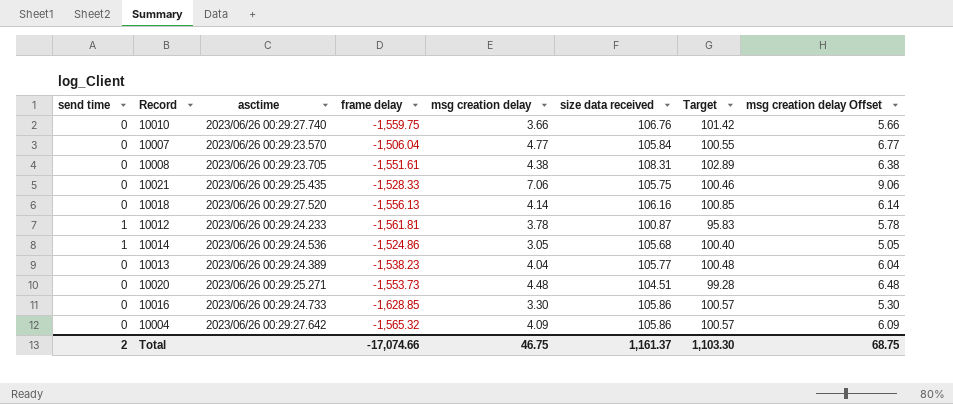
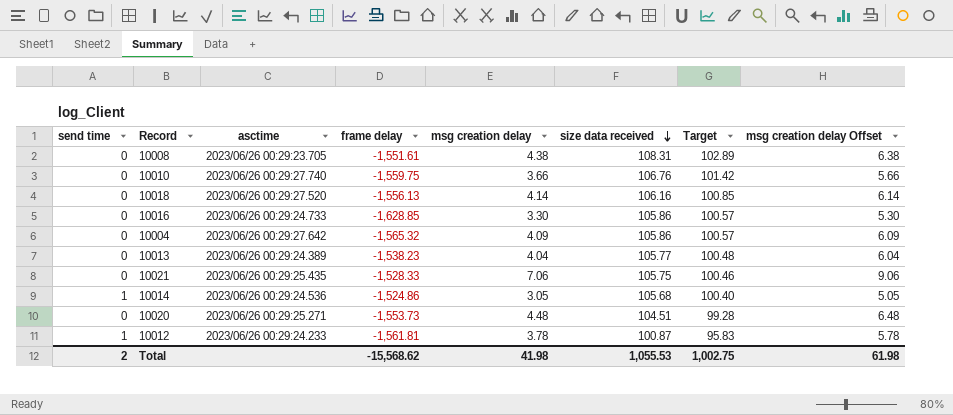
row order: none -> size data received descending
row 10007: 0 | 2023/06/26 00:29:23.570 | -1,506.04 | 4.77 | 105.84 | 100.55 | 6.77 -> none
Total | frame delay: -17,074.66 -> -15,568.62
Total | msg creation delay: 46.75 -> 41.98
Total | size data received: 1,161.37 -> 1,055.53
Total | Target: 1,103.30 -> 1,002.75
Total | msg creation delay Offset: 68.75 -> 61.98

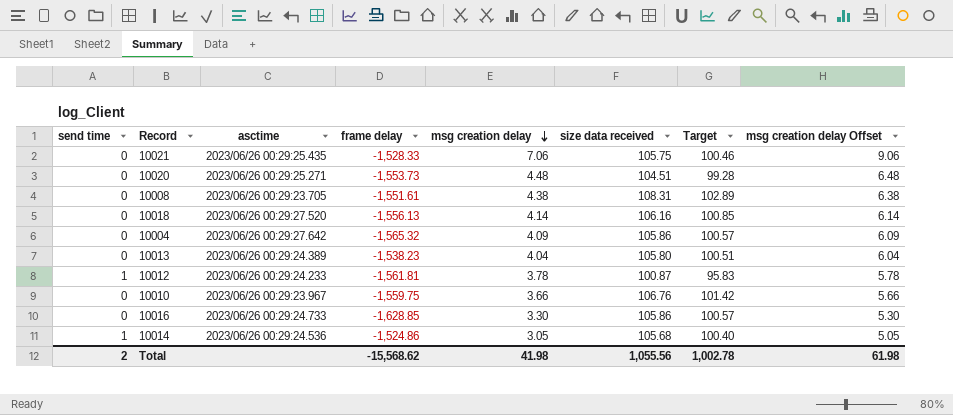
row order: size data received descending -> msg creation delay descending
10013 | size data received: 105.77 -> 105.80
10013 | Target: 100.48 -> 100.51
10010 | asctime: 2023/06/26 00:29:27.740 -> 2023/06/26 00:29:23.967
Total | size data received: 1,055.53 -> 1,055.56
Total | Target: 1,002.75 -> 1,002.78

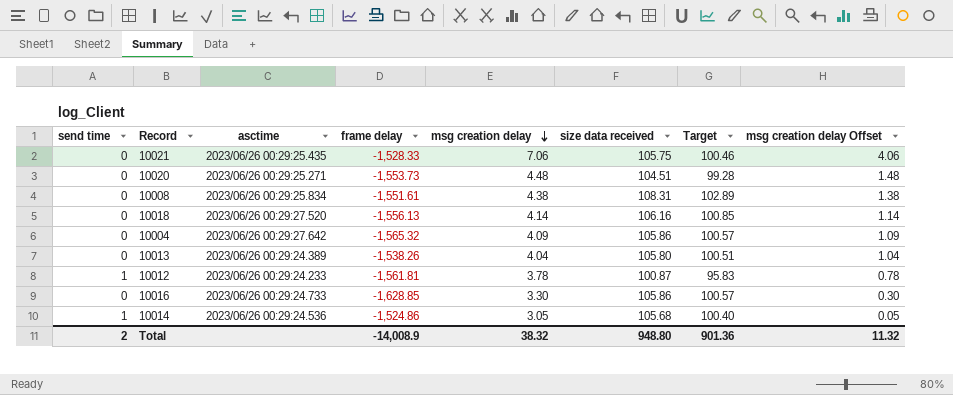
column msg creation delay Offset | formula: [msg creation delay] + 2 -> [msg creation delay] - 3
row 10010: 0 | 2023/06/26 00:29:23.967 | -1,559.75 | 3.66 | 106.76 | 101.42 | 5.66 -> none
10008 | asctime: 2023/06/26 00:29:23.705 -> 2023/06/26 00:29:25.834
10013 | frame delay: -1,538.23 -> -1,538.26
Total | frame delay: -15,568.62 -> -14,008.9
Total | msg creation delay: 41.98 -> 38.32
Total | size data received: 1,055.56 -> 948.80
Total | Target: 1,002.78 -> 901.36
Total | msg creation delay Offset: 61.98 -> 11.32

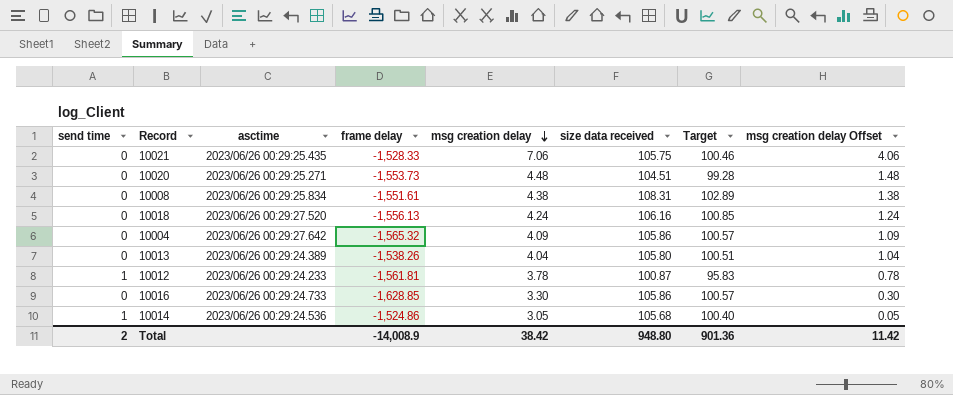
10018 | msg creation delay: 4.14 -> 4.24
10018 | msg creation delay Offset: 1.14 -> 1.24
Total | msg creation delay: 38.32 -> 38.42
Total | msg creation delay Offset: 11.32 -> 11.42

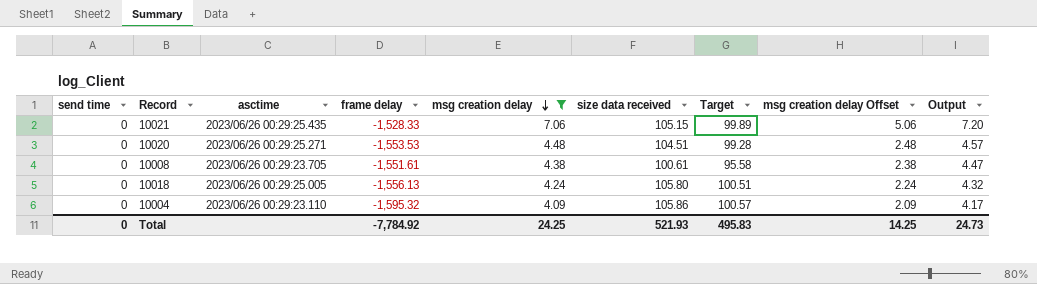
filter: none -> msg creation delay >= 4.09
column msg creation delay Offset | formula: [msg creation delay] - 3 -> [msg creation delay] - 2
column Output | formula: none -> [msg creation delay] * 1.02
10021 | size data received: 105.75 -> 105.15
10021 | Target: 100.46 -> 99.89
10020 | frame delay: -1,553.73 -> -1,553.53
10008 | asctime: 2023/06/26 00:29:25.834 -> 2023/06/26 00:29:23.705
10008 | size data received: 108.31 -> 100.61
10008 | Target: 102.89 -> 95.58
10018 | asctime: 2023/06/26 00:29:27.520 -> 2023/06/26 00:29:25.005
10018 | size data received: 106.16 -> 105.80
10018 | Target: 100.85 -> 100.51
10004 | asctime: 2023/06/26 00:29:27.642 -> 2023/06/26 00:29:23.110
10004 | frame delay: -1,565.32 -> -1,595.32
Total | send time: 2 -> 0
Total | frame delay: -14,008.9 -> -7,784.92
Total | msg creation delay: 38.42 -> 24.25
Total | size data received: 948.80 -> 521.93
Total | Target: 901.36 -> 495.83
Total | msg creation delay Offset: 11.42 -> 14.25

